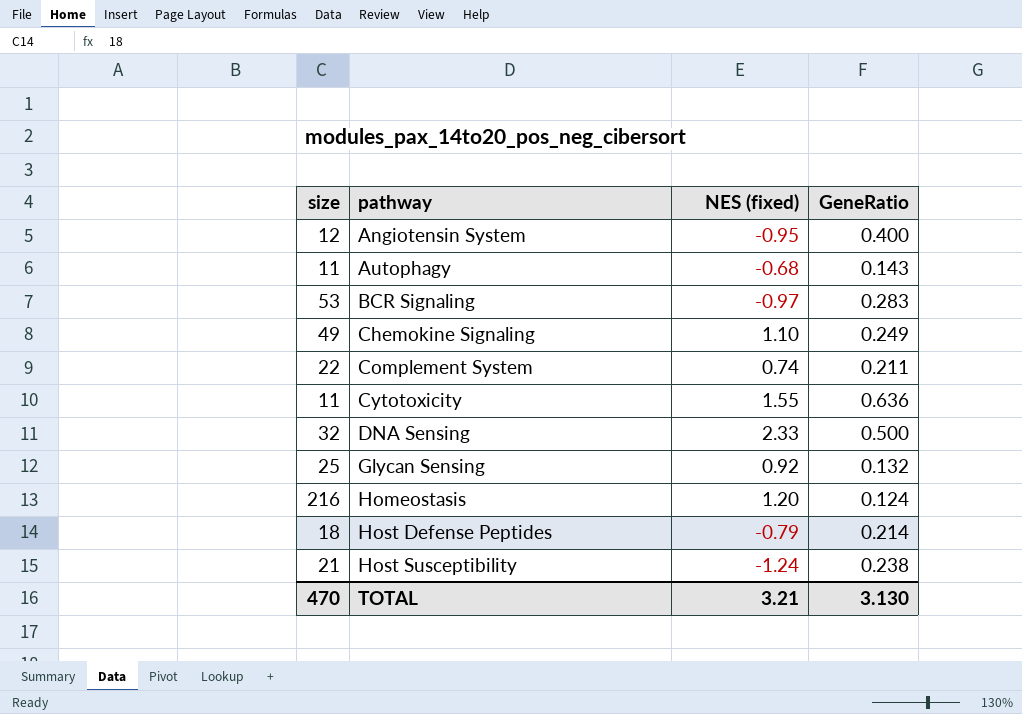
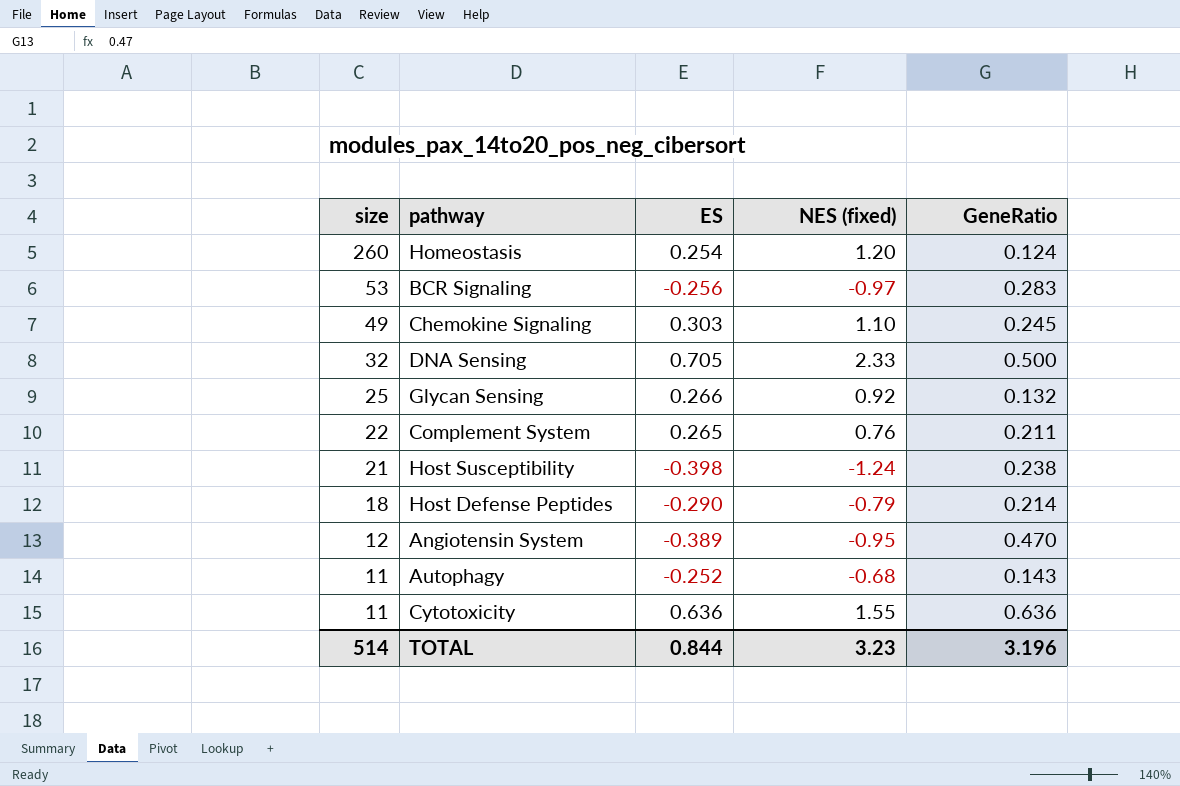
row order: pathway ascending -> size descending
column ES | position: none -> 3
Homeostasis | size: 216 -> 260
Chemokine Signaling | GeneRatio: 0.249 -> 0.245
Complement System | NES (fixed): 0.74 -> 0.76
Angiotensin System | GeneRatio: 0.400 -> 0.470
TOTAL | size: 470 -> 514
TOTAL | NES (fixed): 3.21 -> 3.23
TOTAL | GeneRatio: 3.130 -> 3.196

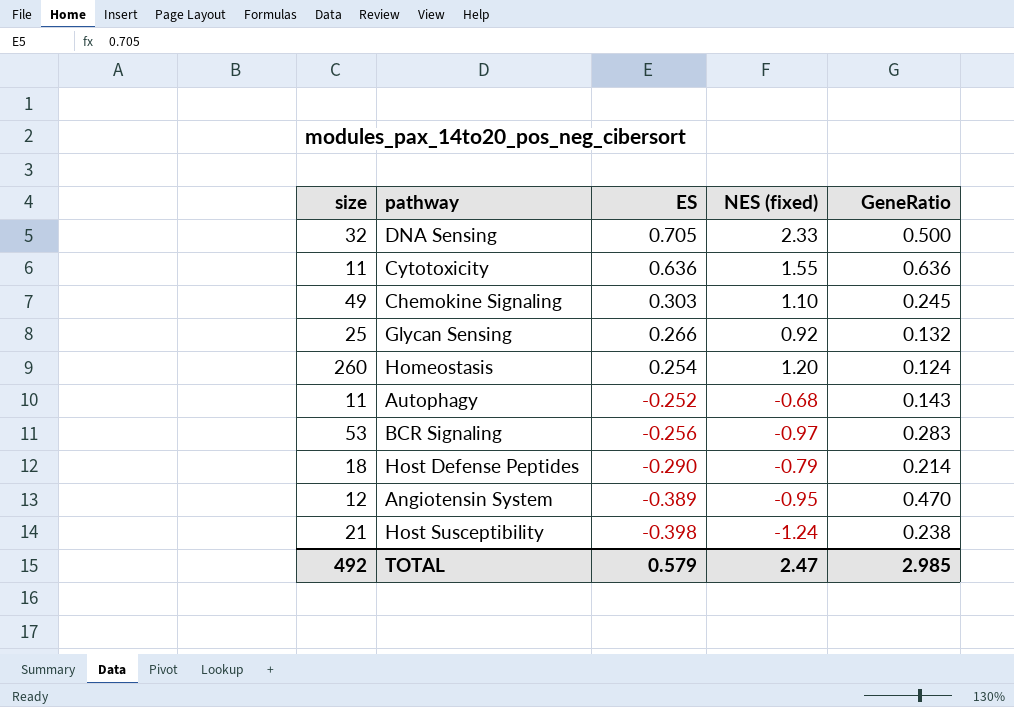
row order: size descending -> ES descending
row Complement System: 22 | 0.265 | 0.76 | 0.211 -> none
TOTAL | size: 514 -> 492
TOTAL | ES: 0.844 -> 0.579
TOTAL | NES (fixed): 3.23 -> 2.47
TOTAL | GeneRatio: 3.196 -> 2.985

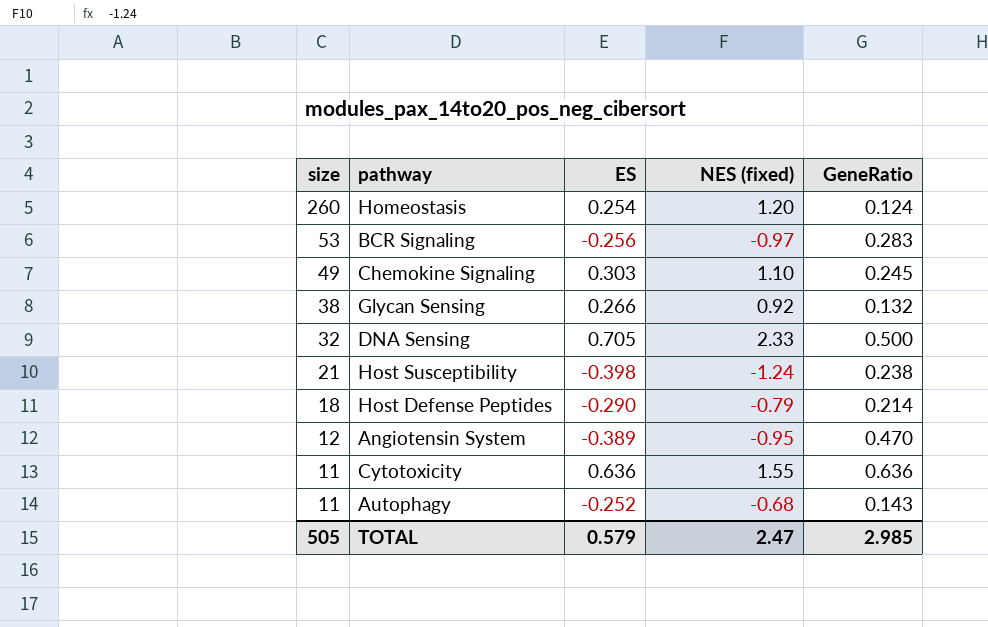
row order: ES descending -> size descending
Glycan Sensing | size: 25 -> 38
TOTAL | size: 492 -> 505

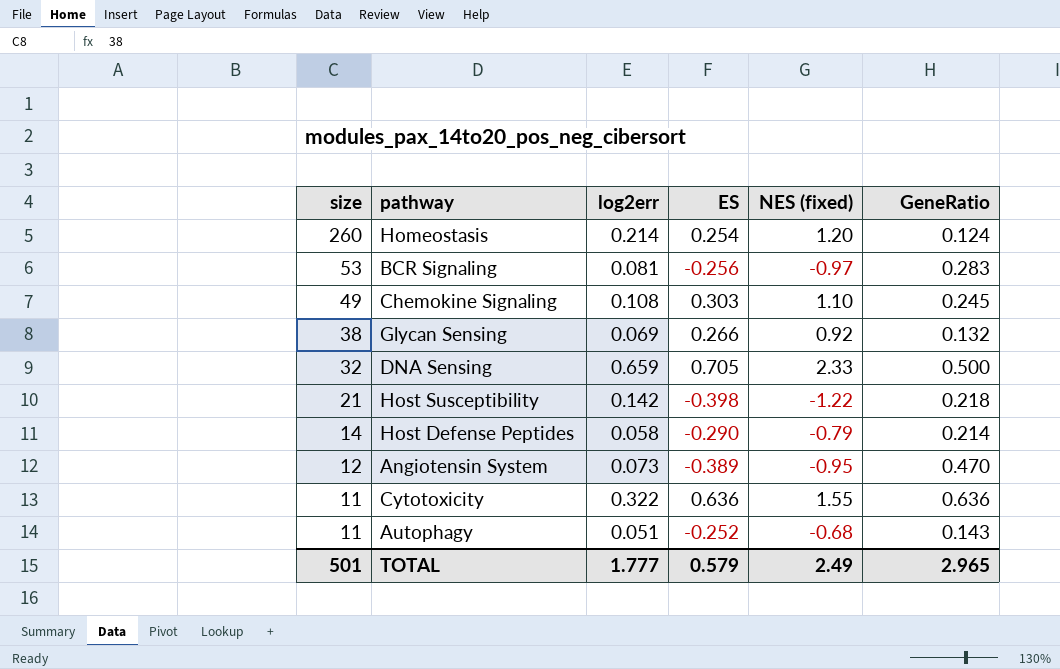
column log2err | position: none -> 3
Host Susceptibility | NES (fixed): -1.24 -> -1.22
Host Susceptibility | GeneRatio: 0.238 -> 0.218
Host Defense Peptides | size: 18 -> 14
TOTAL | size: 505 -> 501
TOTAL | NES (fixed): 2.47 -> 2.49
TOTAL | GeneRatio: 2.985 -> 2.965

